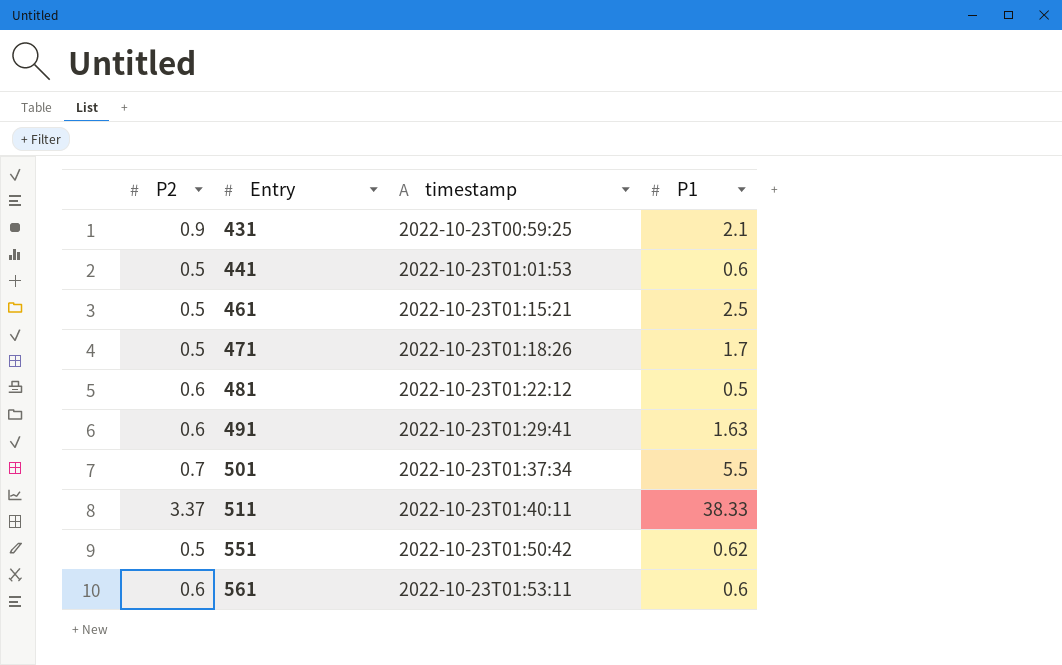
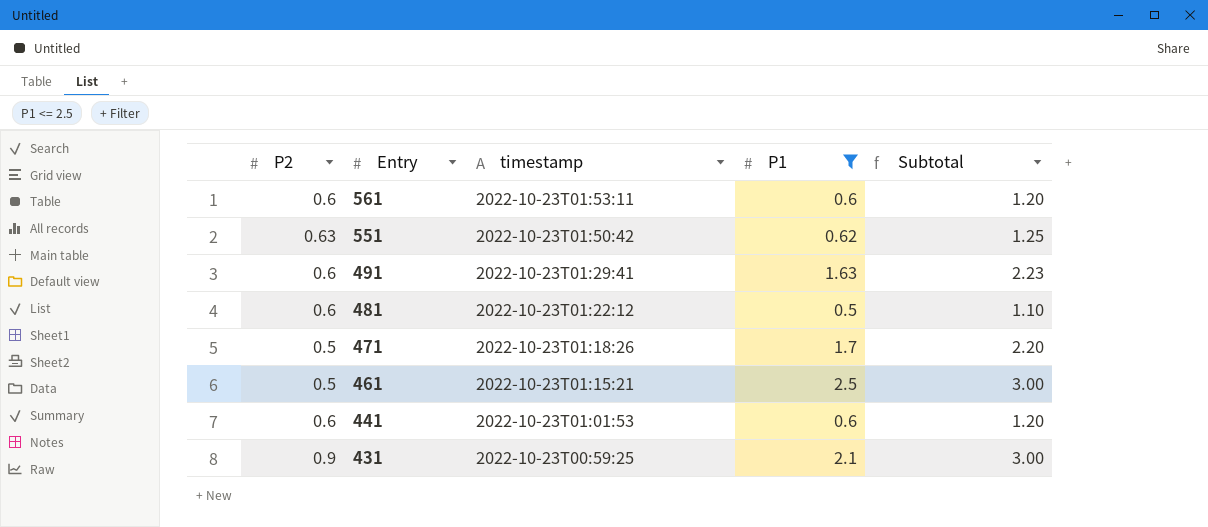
filter: none -> P1 <= 2.5
row order: Entry ascending -> Entry descending
column Subtotal | formula: none -> [P2] + [P1]
551 | P2: 0.5 -> 0.63
441 | P2: 0.5 -> 0.6

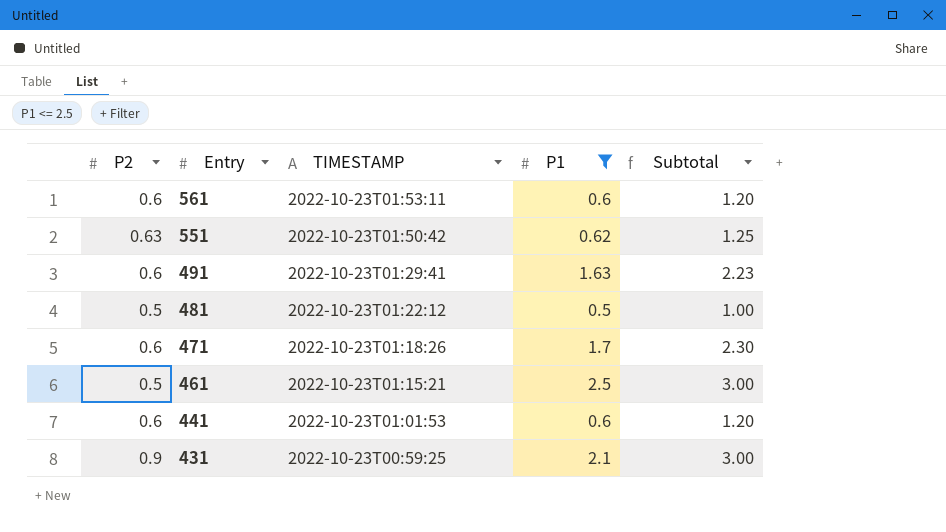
column name: timestamp -> TIMESTAMP
481 | P2: 0.6 -> 0.5
481 | Subtotal: 1.10 -> 1.00
471 | P2: 0.5 -> 0.6
471 | Subtotal: 2.20 -> 2.30

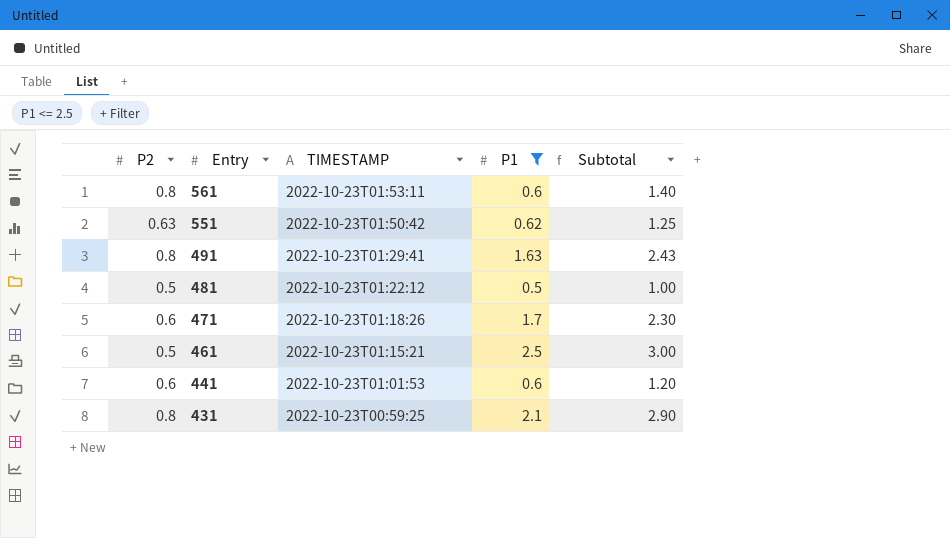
561 | P2: 0.6 -> 0.8
561 | Subtotal: 1.20 -> 1.40
491 | P2: 0.6 -> 0.8
491 | Subtotal: 2.23 -> 2.43
431 | P2: 0.9 -> 0.8
431 | Subtotal: 3.00 -> 2.90

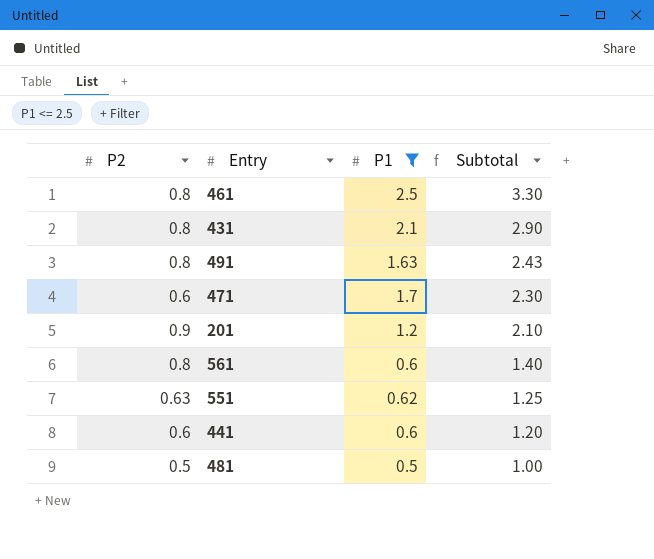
row order: Entry descending -> Subtotal descending
column TIMESTAMP | position: 3 -> none
461 | P2: 0.5 -> 0.8
461 | Subtotal: 3.00 -> 3.30
row 201: none -> 0.9 | 1.2 | 2.10

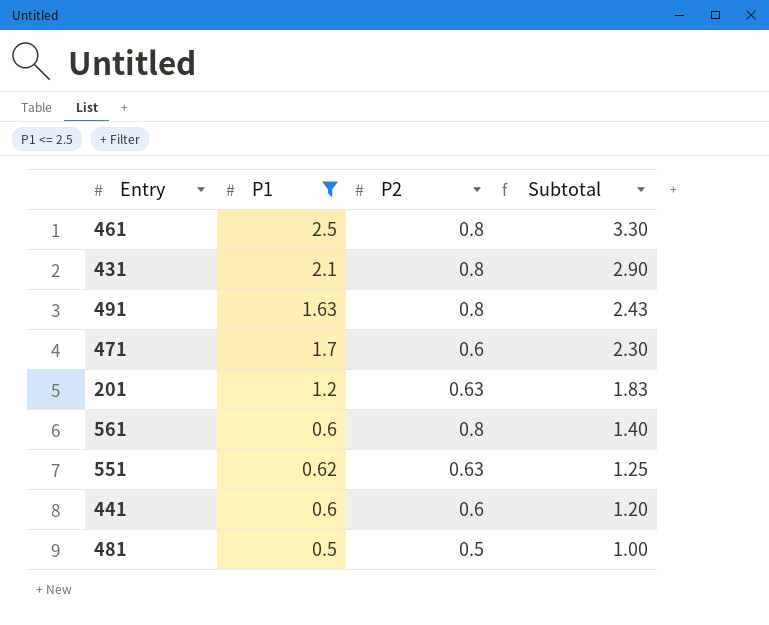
column P2 | position: 1 -> 3
201 | P2: 0.9 -> 0.63
201 | Subtotal: 2.10 -> 1.83

